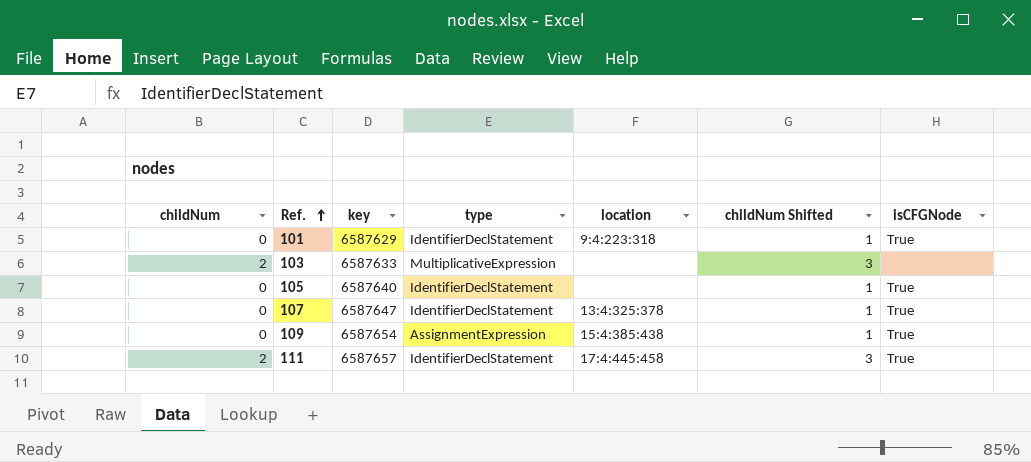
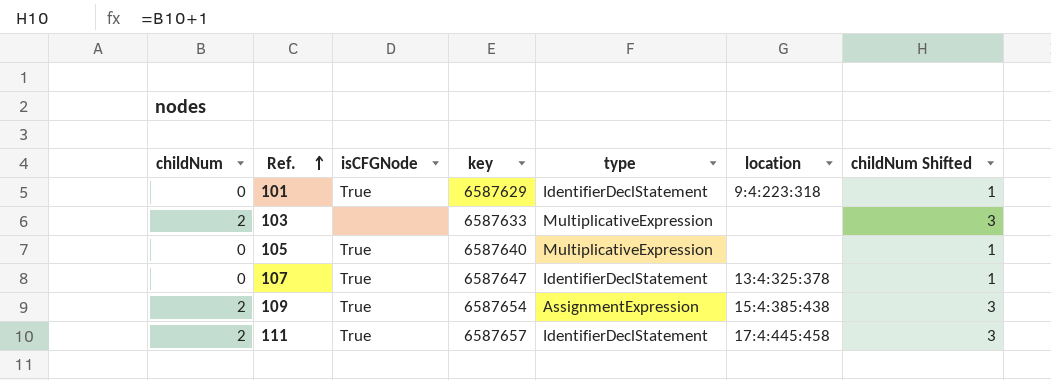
column isCFGNode | position: 7 -> 3
105 | type: IdentifierDeclStatement -> MultiplicativeExpression
109 | childNum: 0 -> 2
109 | childNum Shifted: 1 -> 3

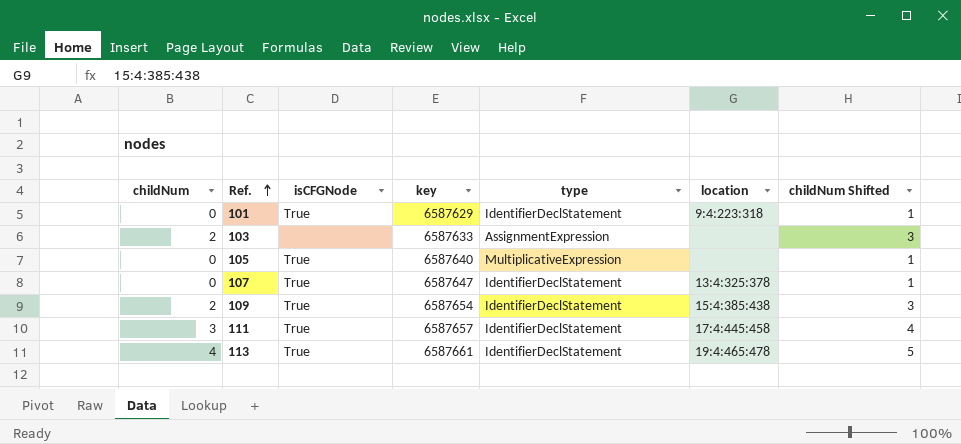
103 | type: MultiplicativeExpression -> AssignmentExpression
109 | type: AssignmentExpression -> IdentifierDeclStatement
111 | childNum: 2 -> 3
111 | childNum Shifted: 3 -> 4
row 113: none -> 4 | True | 6587661 | IdentifierDeclStatement | 19:4:465:478 | 5

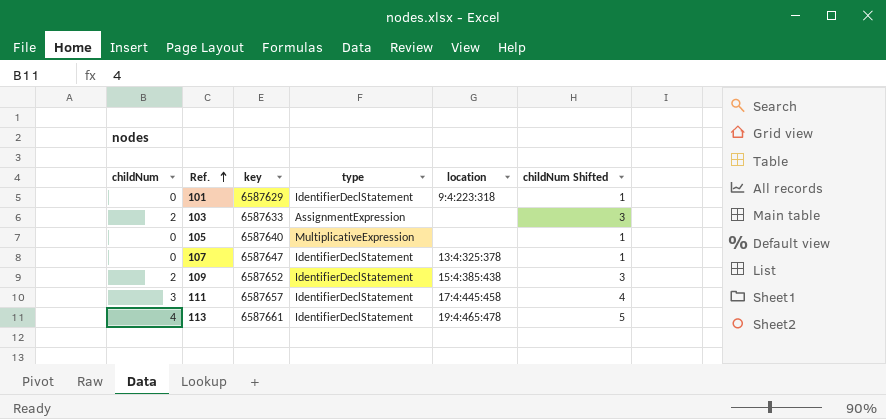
column isCFGNode | position: 3 -> none
109 | key: 6587654 -> 6587652

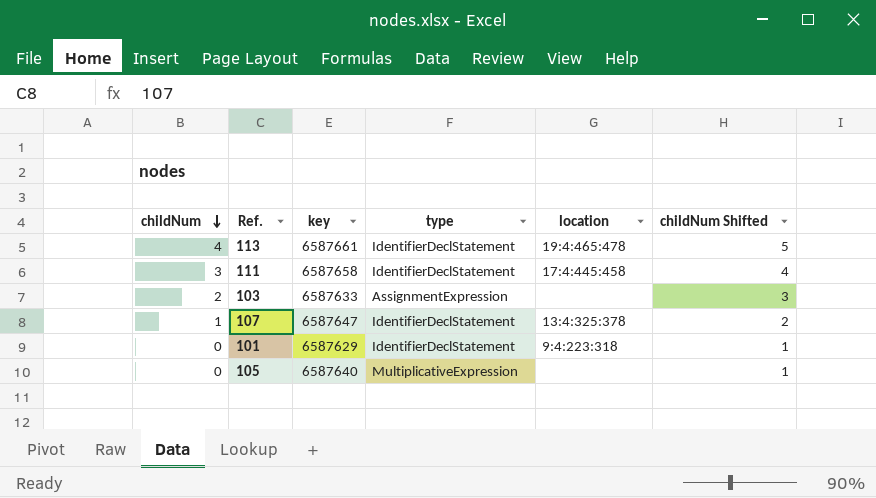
row order: Ref. ascending -> childNum descending
row 109: 2 | 6587652 | IdentifierDeclStatement | 15:4:385:438 | 3 -> none
111 | key: 6587657 -> 6587658
107 | childNum: 0 -> 1
107 | childNum Shifted: 1 -> 2

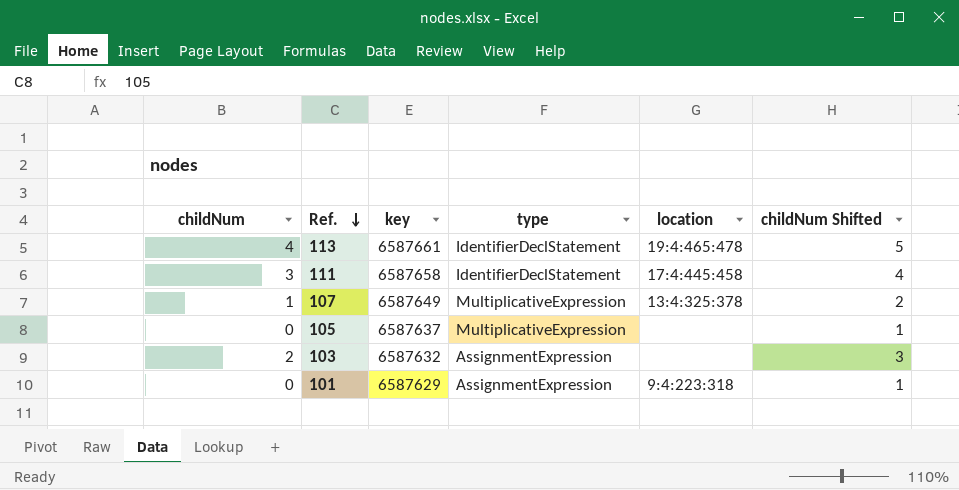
row order: childNum descending -> Ref. descending
107 | key: 6587647 -> 6587649
107 | type: IdentifierDeclStatement -> MultiplicativeExpression
105 | key: 6587640 -> 6587637
103 | key: 6587633 -> 6587632
101 | type: IdentifierDeclStatement -> AssignmentExpression

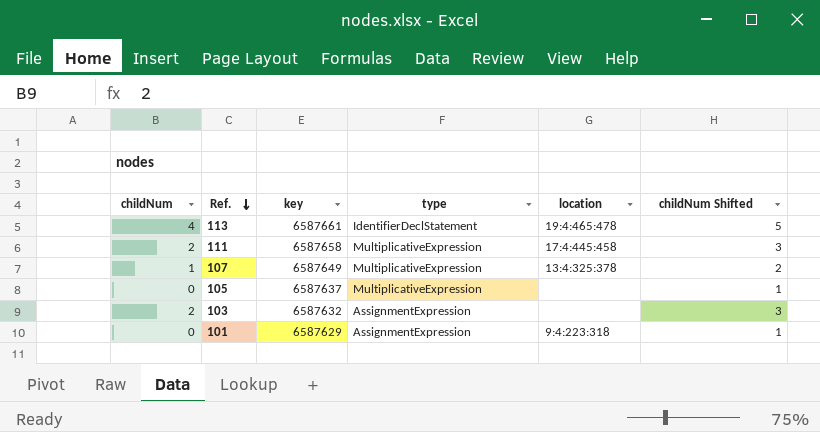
111 | childNum: 3 -> 2
111 | type: IdentifierDeclStatement -> MultiplicativeExpression
111 | childNum Shifted: 4 -> 3

